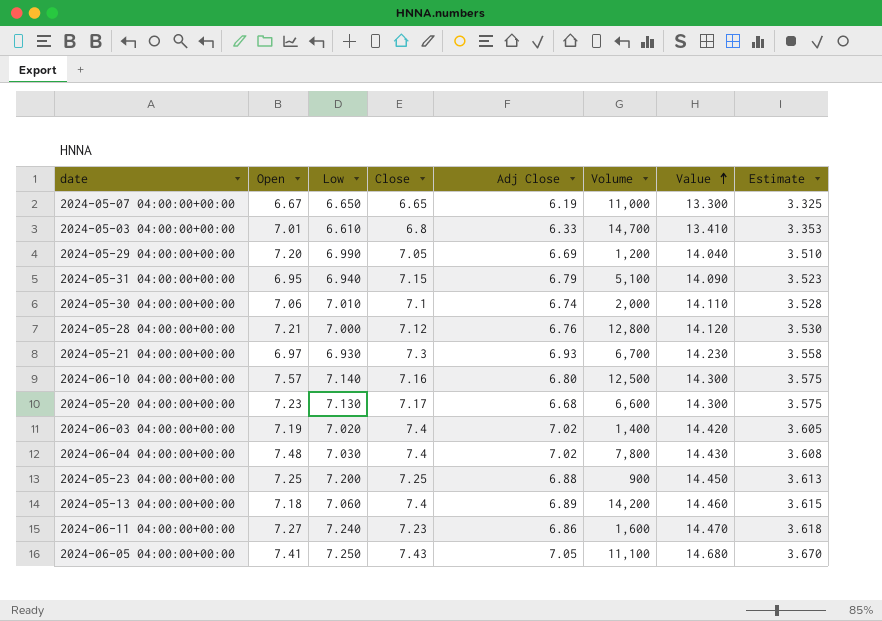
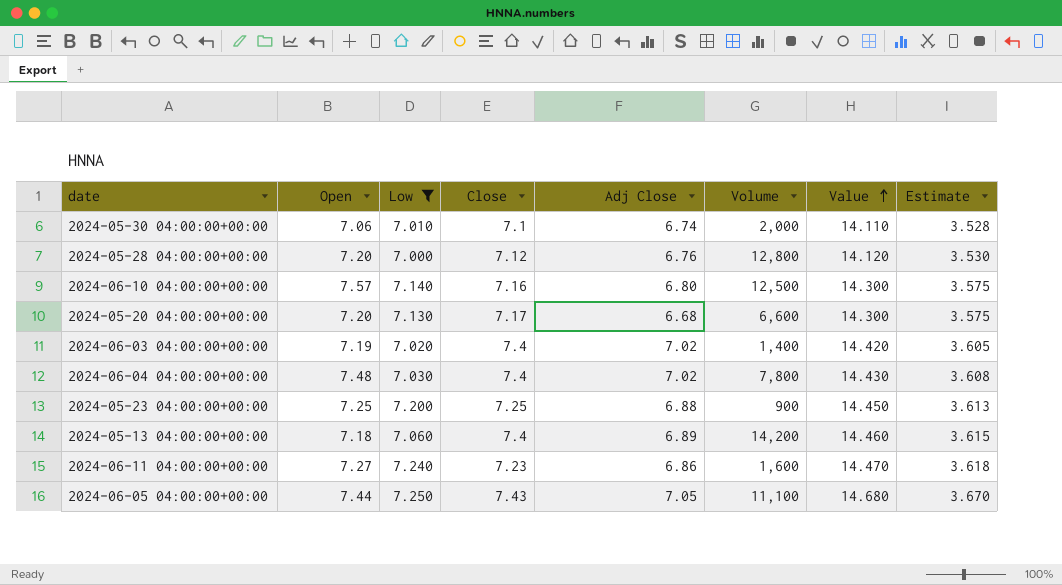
filter: none -> Low >= 7.000
2024-05-28 04:00:00+00:00 | Open: 7.21 -> 7.20
2024-05-20 04:00:00+00:00 | Open: 7.23 -> 7.20
2024-06-05 04:00:00+00:00 | Open: 7.41 -> 7.44

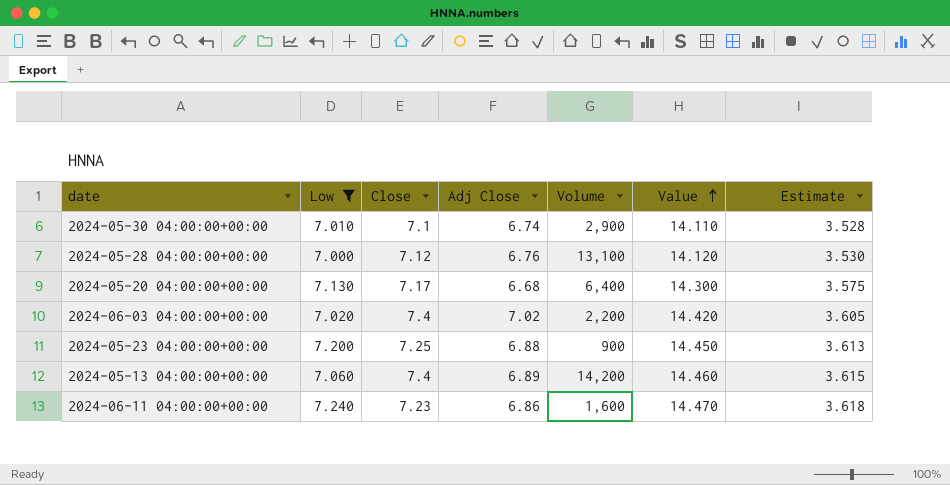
column Open | position: 2 -> none
row 2024-06-10 04:00:00+00:00: 7.57 | 7.140 | 7.16 | 6.80 | 12,500 | 14.300 | 3.575 -> none
row 2024-06-04 04:00:00+00:00: 7.48 | 7.030 | 7.4 | 7.02 | 7,800 | 14.430 | 3.608 -> none
row 2024-06-05 04:00:00+00:00: 7.44 | 7.250 | 7.43 | 7.05 | 11,100 | 14.680 | 3.670 -> none
2024-05-30 04:00:00+00:00 | Volume: 2,000 -> 2,900
2024-05-28 04:00:00+00:00 | Volume: 12,800 -> 13,100
2024-05-20 04:00:00+00:00 | Volume: 6,600 -> 6,400
2024-06-03 04:00:00+00:00 | Volume: 1,400 -> 2,200

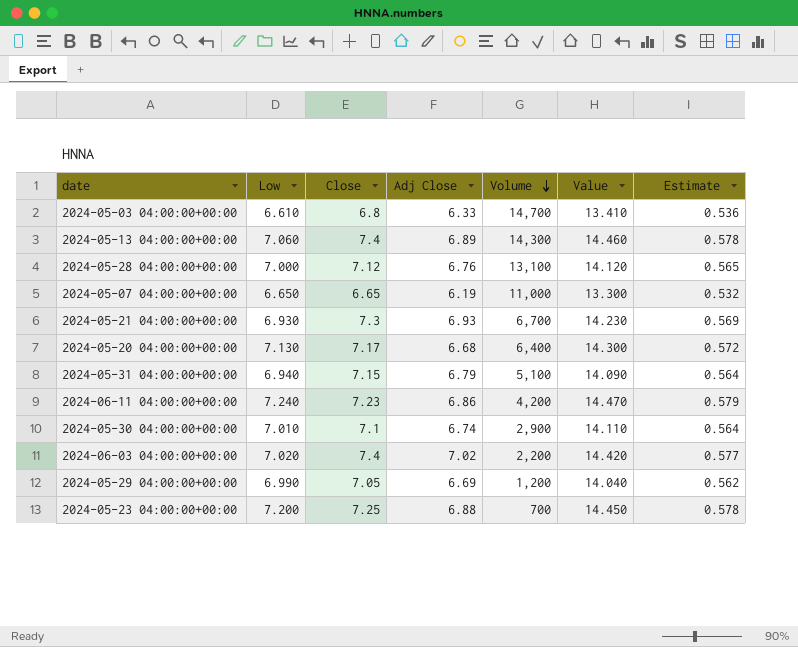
filter: Low >= 7.000 -> none
row order: Value ascending -> Volume descending
column Estimate | formula: [Value] * 0.25 -> [Value] * 0.04
2024-05-13 04:00:00+00:00 | Volume: 14,200 -> 14,300
2024-06-11 04:00:00+00:00 | Volume: 1,600 -> 4,200
2024-05-23 04:00:00+00:00 | Volume: 900 -> 700

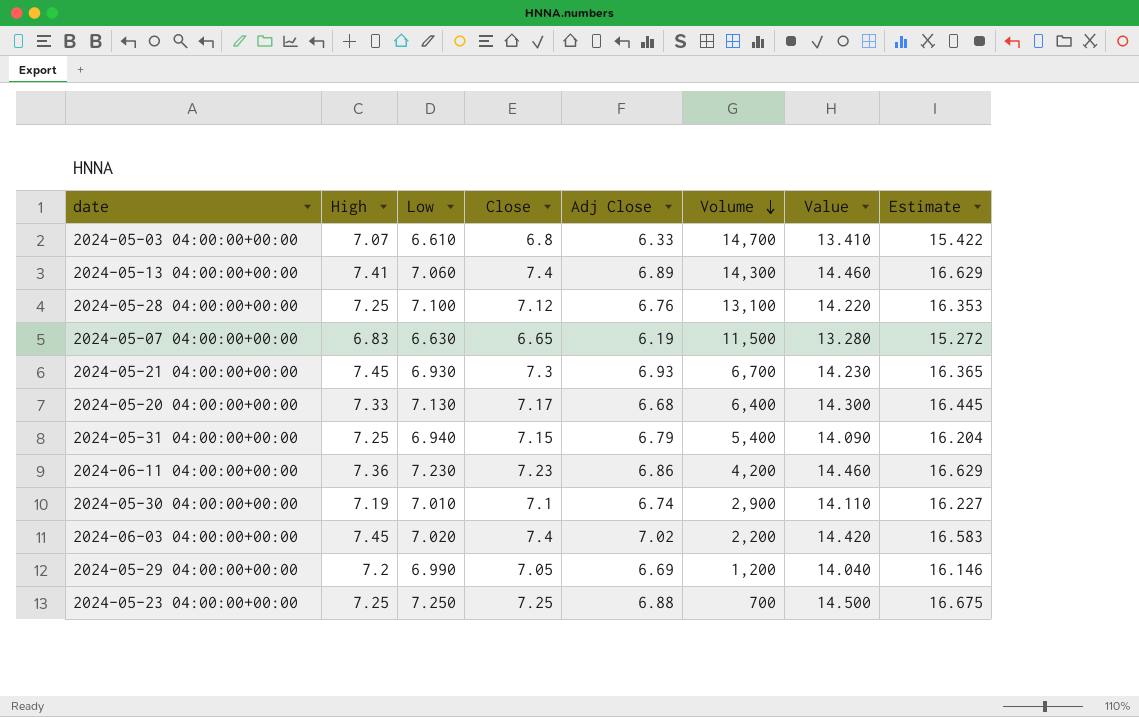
column High | position: none -> 2
column Estimate | formula: [Value] * 0.04 -> [Value] * 1.15
2024-05-28 04:00:00+00:00 | Low: 7.000 -> 7.100
2024-05-28 04:00:00+00:00 | Value: 14.120 -> 14.220
2024-05-07 04:00:00+00:00 | Low: 6.650 -> 6.630
2024-05-07 04:00:00+00:00 | Volume: 11,000 -> 11,500
2024-05-07 04:00:00+00:00 | Value: 13.300 -> 13.280
2024-05-31 04:00:00+00:00 | Volume: 5,100 -> 5,400
2024-06-11 04:00:00+00:00 | Low: 7.240 -> 7.230
2024-06-11 04:00:00+00:00 | Value: 14.470 -> 14.460
2024-05-23 04:00:00+00:00 | Low: 7.200 -> 7.250
2024-05-23 04:00:00+00:00 | Value: 14.450 -> 14.500

